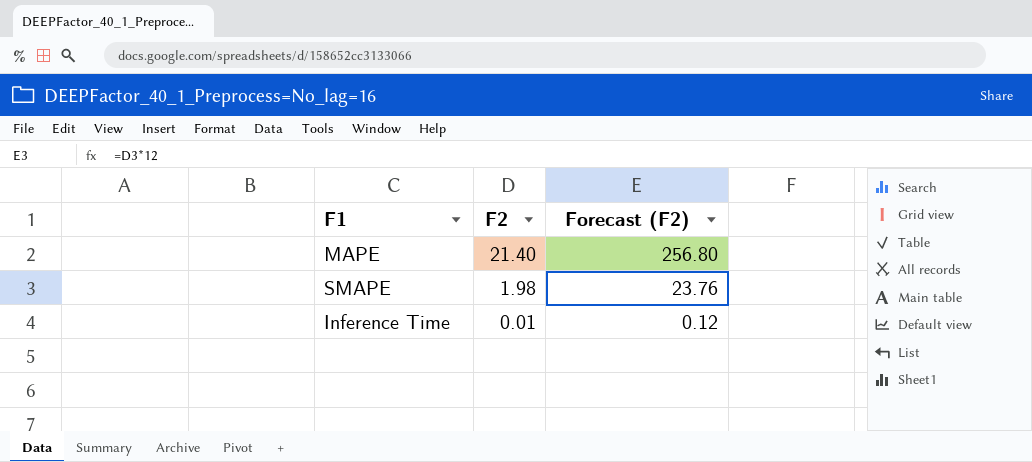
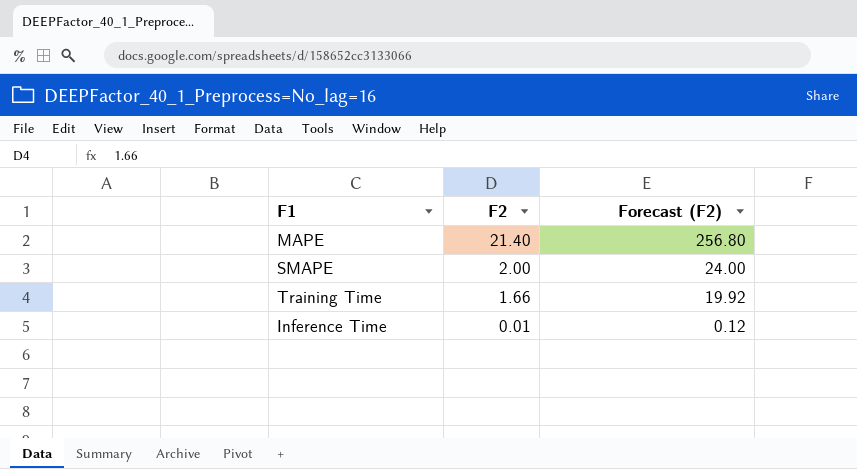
SMAPE | F2: 1.98 -> 2.00
SMAPE | Forecast (F2): 23.76 -> 24.00
row Training Time: none -> 1.66 | 19.92

